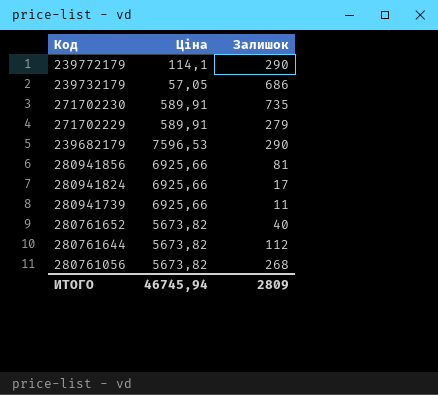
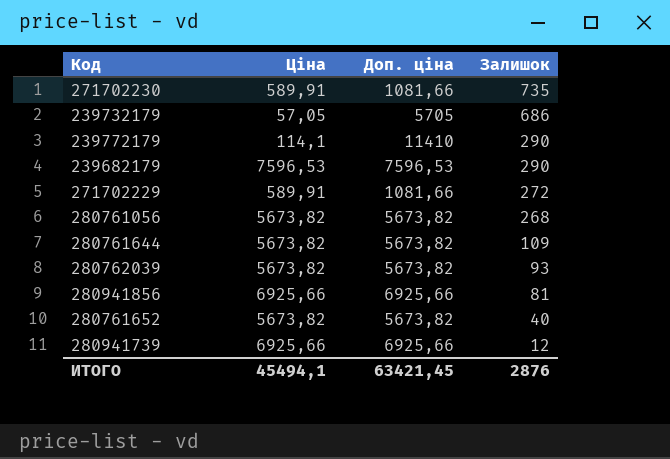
row order: none -> Залишок descending
column Доп. ціна | position: none -> 3
row 280941824: 6925,66 | 17 -> none
271702229 | Залишок: 279 -> 272
280761644 | Залишок: 112 -> 109
row 280762039: none -> 5673,82 | 5673,82 | 93
280941739 | Залишок: 11 -> 12
ИТОГО | Ціна: 46745,94 -> 45494,1
ИТОГО | Залишок: 2809 -> 2876

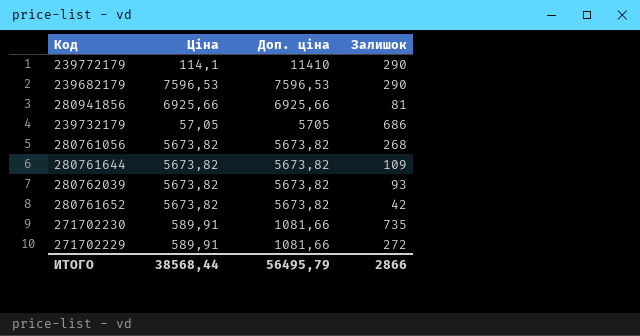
row order: Залишок descending -> Доп. ціна descending
row 280941739: 6925,66 | 6925,66 | 12 -> none
280761652 | Залишок: 40 -> 42
ИТОГО | Ціна: 45494,1 -> 38568,44
ИТОГО | Доп. ціна: 63421,45 -> 56495,79
ИТОГО | Залишок: 2876 -> 2866

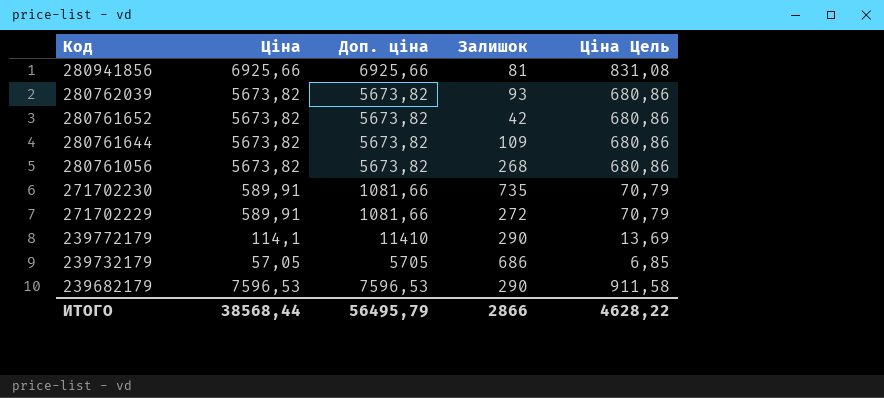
row order: Доп. ціна descending -> Код descending
column Ціна Цель | formula: none -> [Ціна] * 0,12

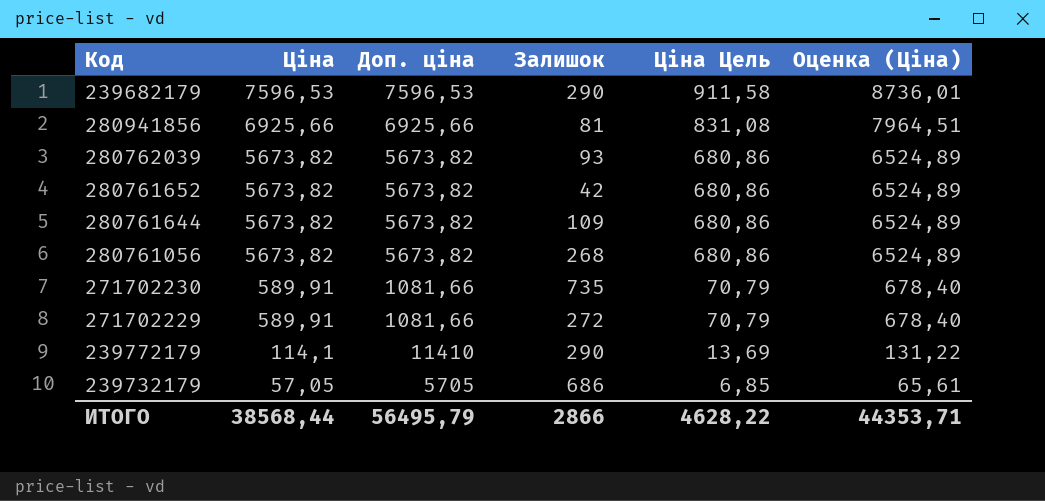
row order: Код descending -> Ціна descending
column Оценка (Ціна) | formula: none -> [Ціна] * 1,15

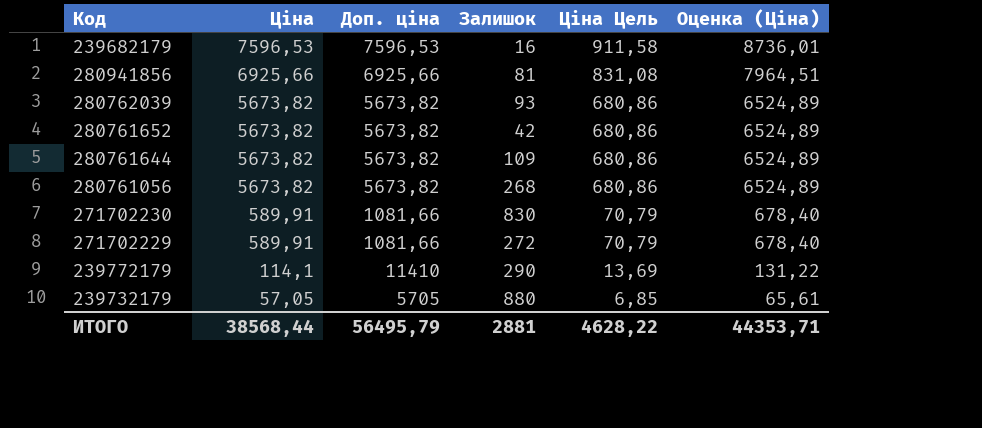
239682179 | Залишок: 290 -> 16
271702230 | Залишок: 735 -> 830
239732179 | Залишок: 686 -> 880
ИТОГО | Залишок: 2866 -> 2881

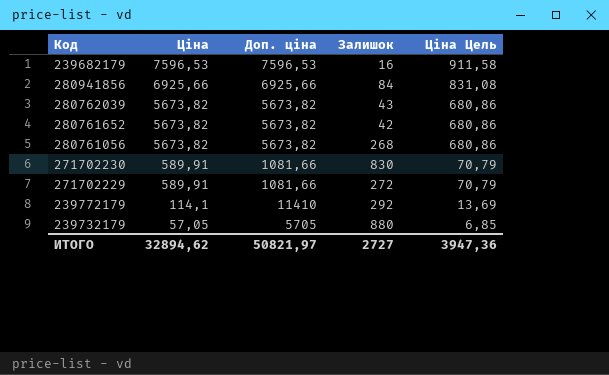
column Оценка (Ціна) | formula: [Ціна] * 1,15 -> none
row 280761644: 5673,82 | 5673,82 | 109 | 680,86 | 6524,89 -> none
280941856 | Залишок: 81 -> 84
280762039 | Залишок: 93 -> 43
239772179 | Залишок: 290 -> 292
ИТОГО | Ціна: 38568,44 -> 32894,62
ИТОГО | Доп. ціна: 56495,79 -> 50821,97
ИТОГО | Залишок: 2881 -> 2727
ИТОГО | Ціна Цель: 4628,22 -> 3947,36

